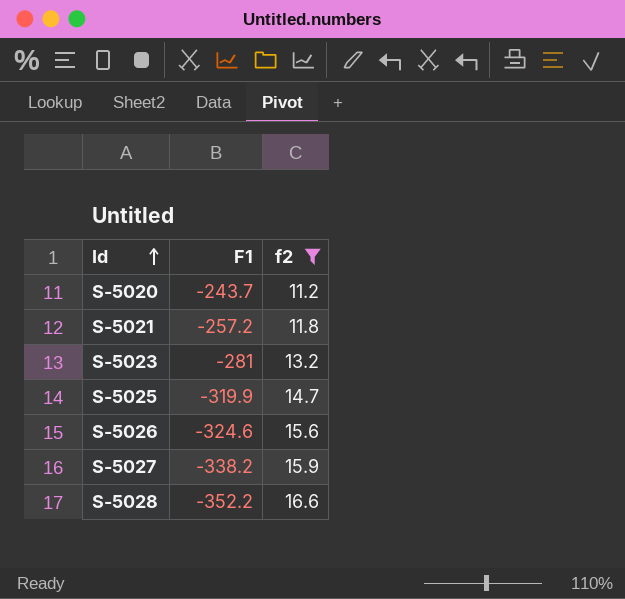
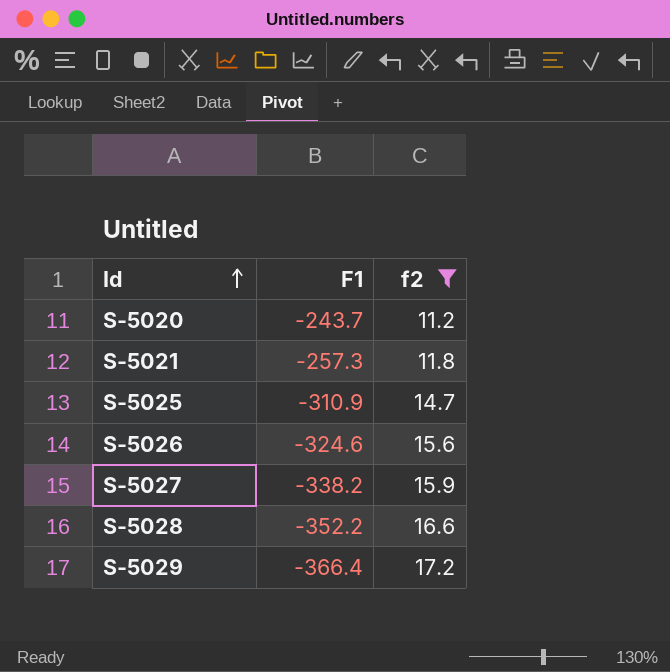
row S-5023: -281 | 13.2 -> none
S-5021 | F1: -257.2 -> -257.3
S-5025 | F1: -319.9 -> -310.9
row S-5029: none -> -366.4 | 17.2

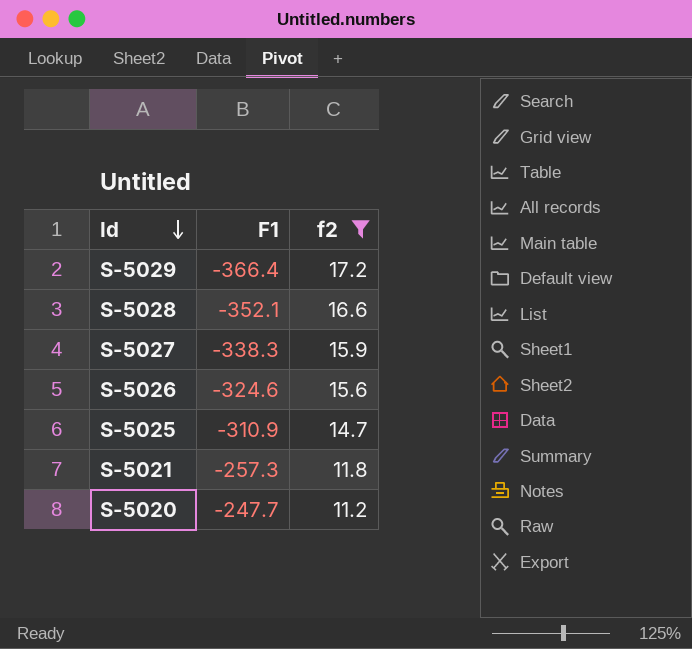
row order: Id ascending -> Id descending
S-5028 | F1: -352.2 -> -352.1
S-5027 | F1: -338.2 -> -338.3
S-5020 | F1: -243.7 -> -247.7

